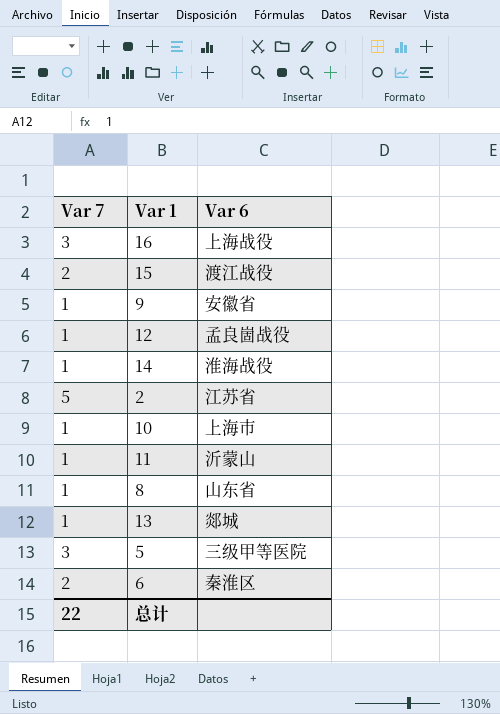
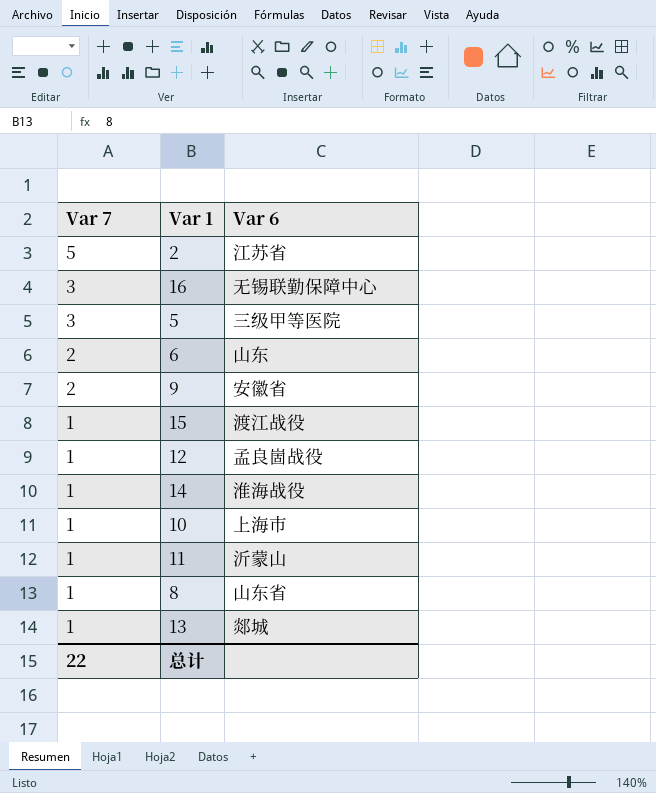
row order: none -> Var 7 descending
16 | Var 6: 上海战役 -> 无锡联勤保障中心
6 | Var 6: 秦淮区 -> 山东
9 | Var 7: 1 -> 2
15 | Var 7: 2 -> 1

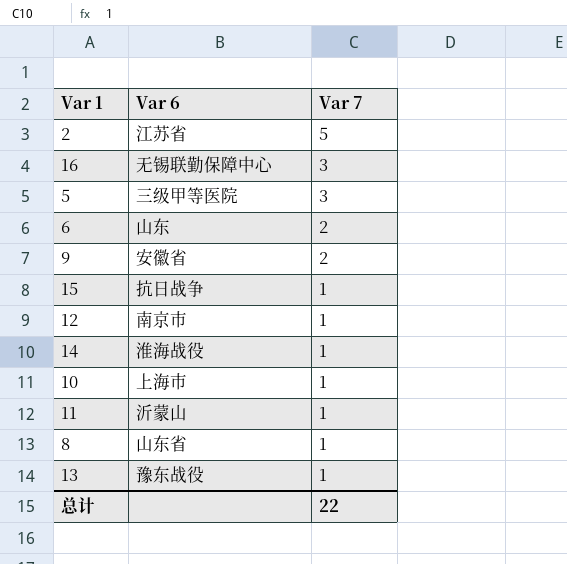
column Var 7 | position: 1 -> 3
15 | Var 6: 渡江战役 -> 抗日战争
12 | Var 6: 孟良崮战役 -> 南京市
13 | Var 6: 郯城 -> 豫东战役

